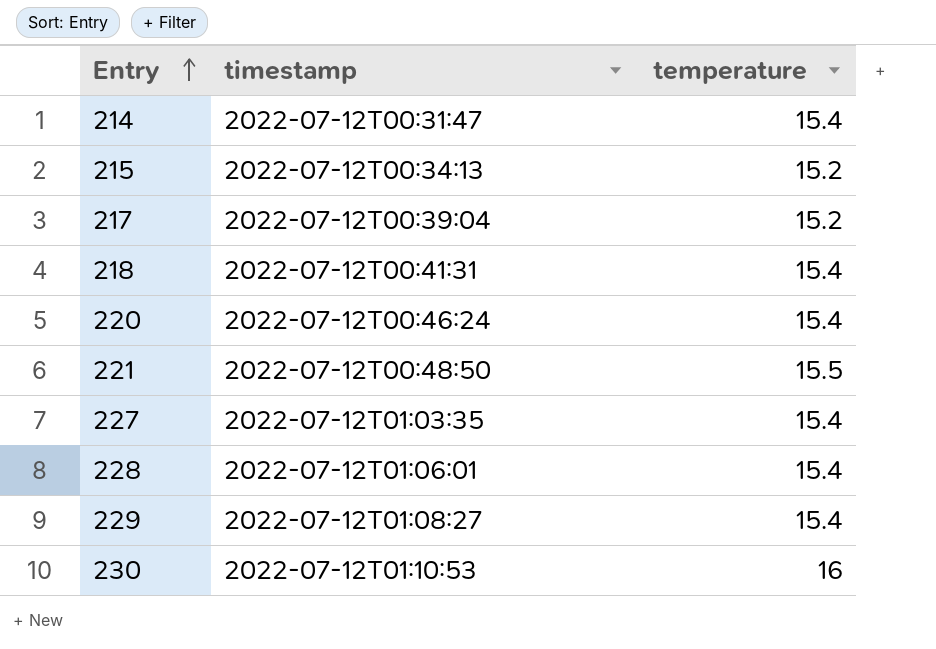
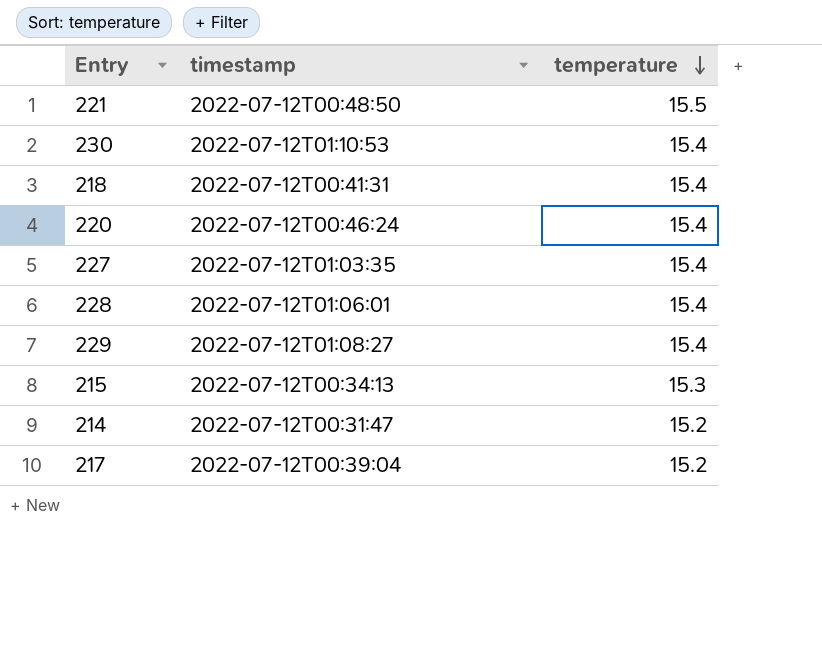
row order: Entry ascending -> temperature descending
230 | temperature: 16 -> 15.4
215 | temperature: 15.2 -> 15.3
214 | temperature: 15.4 -> 15.2

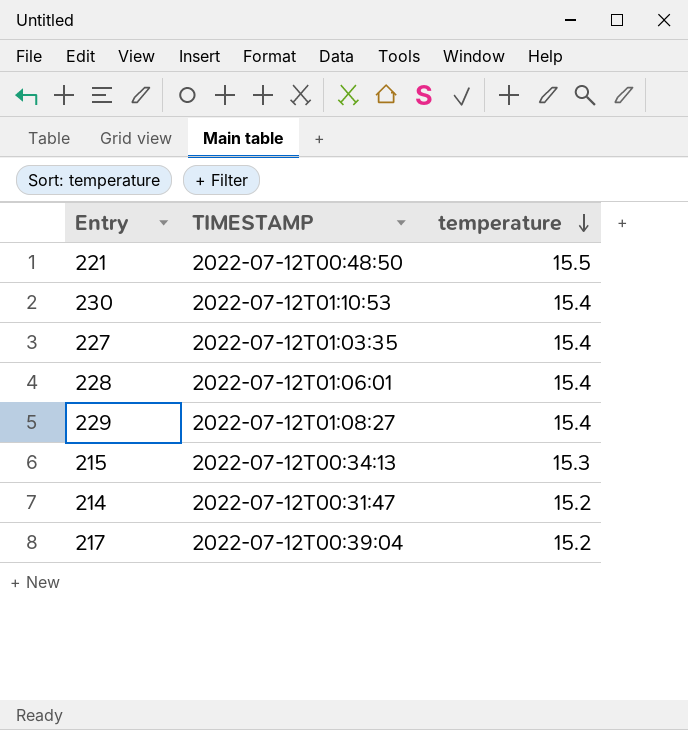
column name: timestamp -> TIMESTAMP
row 218: 2022-07-12T00:41:31 | 15.4 -> none
row 220: 2022-07-12T00:46:24 | 15.4 -> none

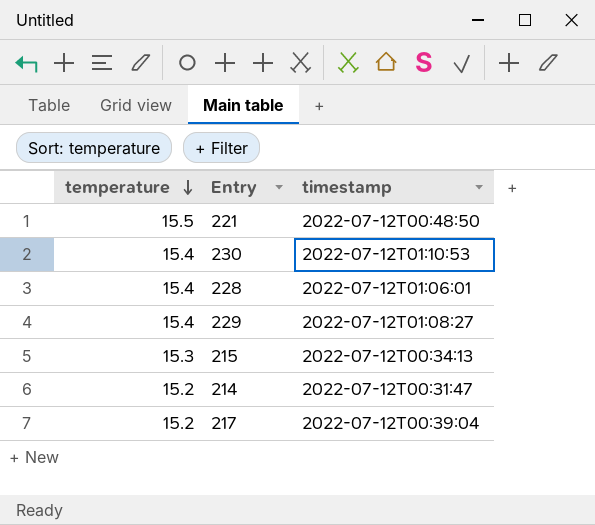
column temperature | position: 3 -> 1
column name: TIMESTAMP -> timestamp
row 227: 2022-07-12T01:03:35 | 15.4 -> none

